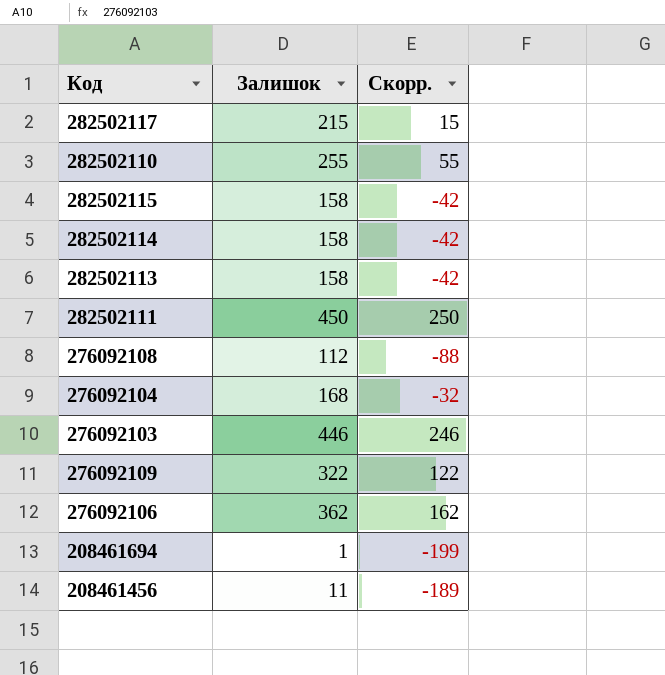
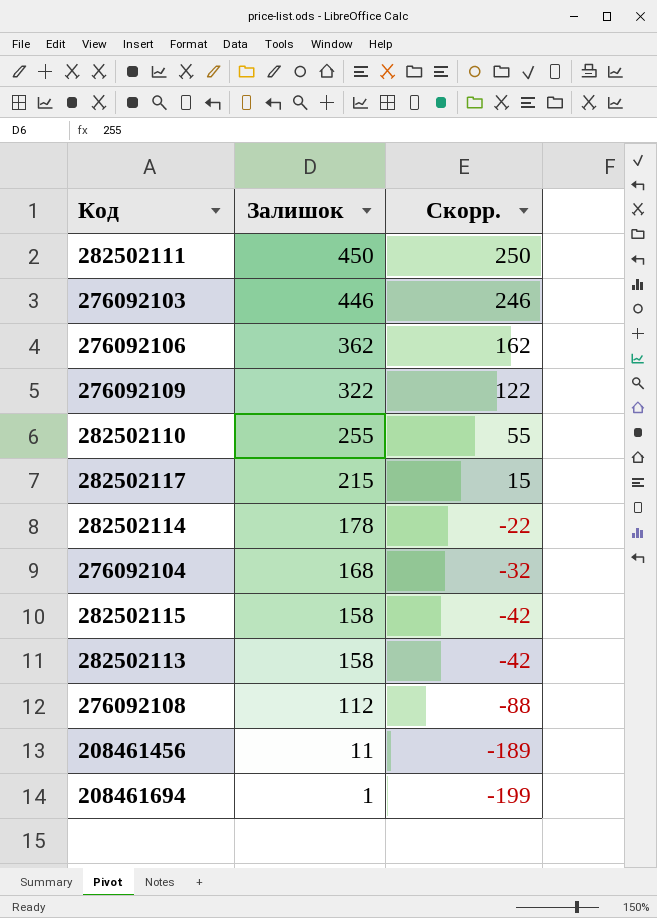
row order: none -> Залишок descending
282502114 | Залишок: 158 -> 178
282502114 | Скорр.: -42 -> -22

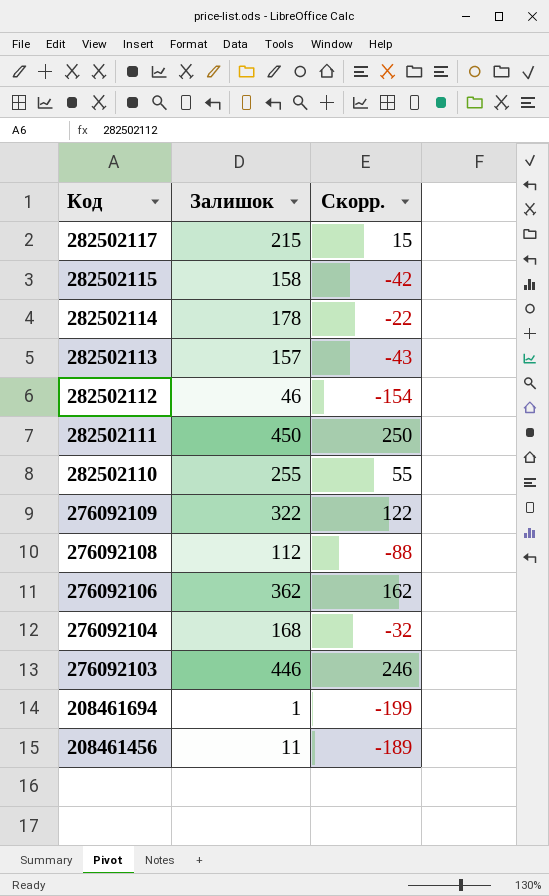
row order: Залишок descending -> Код descending
282502113 | Залишок: 158 -> 157
282502113 | Скорр.: -42 -> -43
row 282502112: none -> 46 | -154

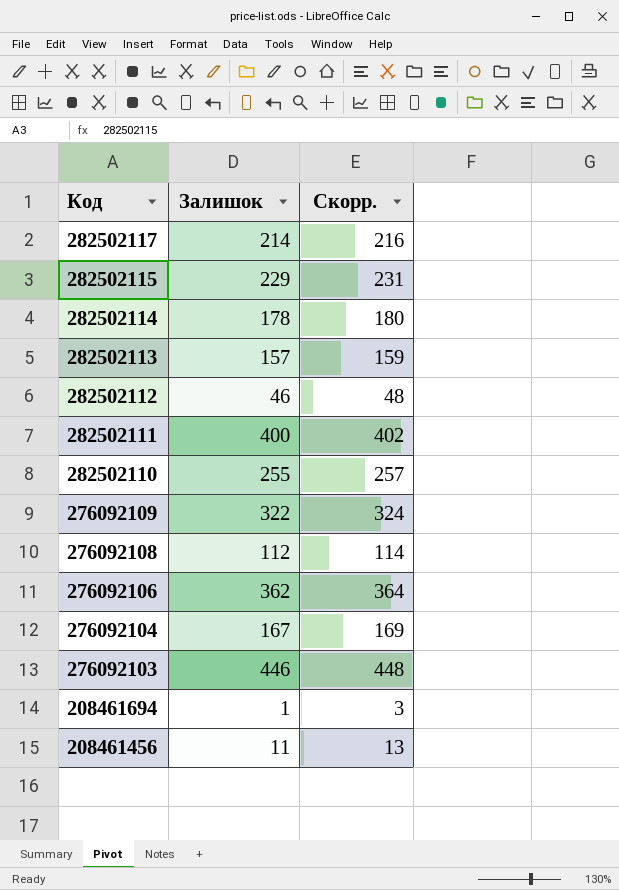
column Скорр. | formula: [Залишок] - 200 -> [Залишок] + 2
282502117 | Залишок: 215 -> 214
282502115 | Залишок: 158 -> 229
282502111 | Залишок: 450 -> 400
276092104 | Залишок: 168 -> 167

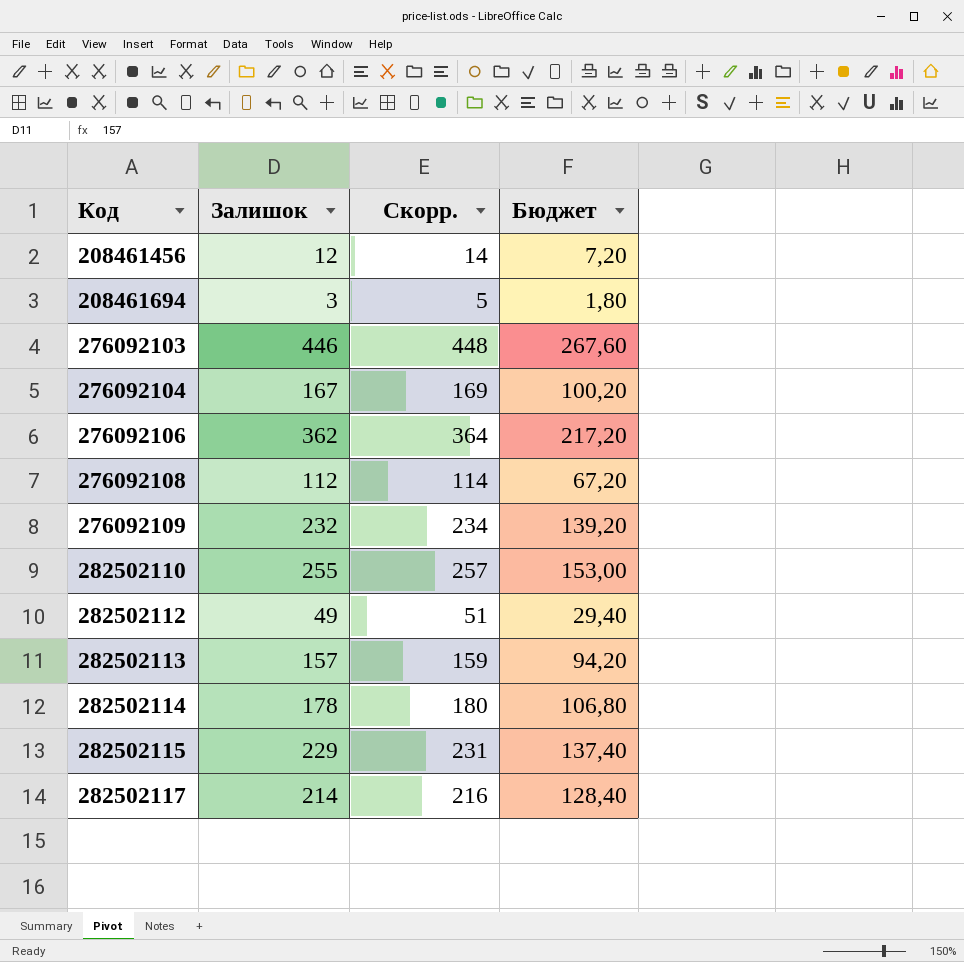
row order: Код descending -> Код ascending
column Бюджет | formula: none -> [Залишок] * 0,6
row 282502111: 400 | 402 -> none
208461456 | Залишок: 11 -> 12
208461456 | Скорр.: 13 -> 14
208461694 | Залишок: 1 -> 3
208461694 | Скорр.: 3 -> 5
276092109 | Залишок: 322 -> 232
276092109 | Скорр.: 324 -> 234
282502112 | Залишок: 46 -> 49
282502112 | Скорр.: 48 -> 51

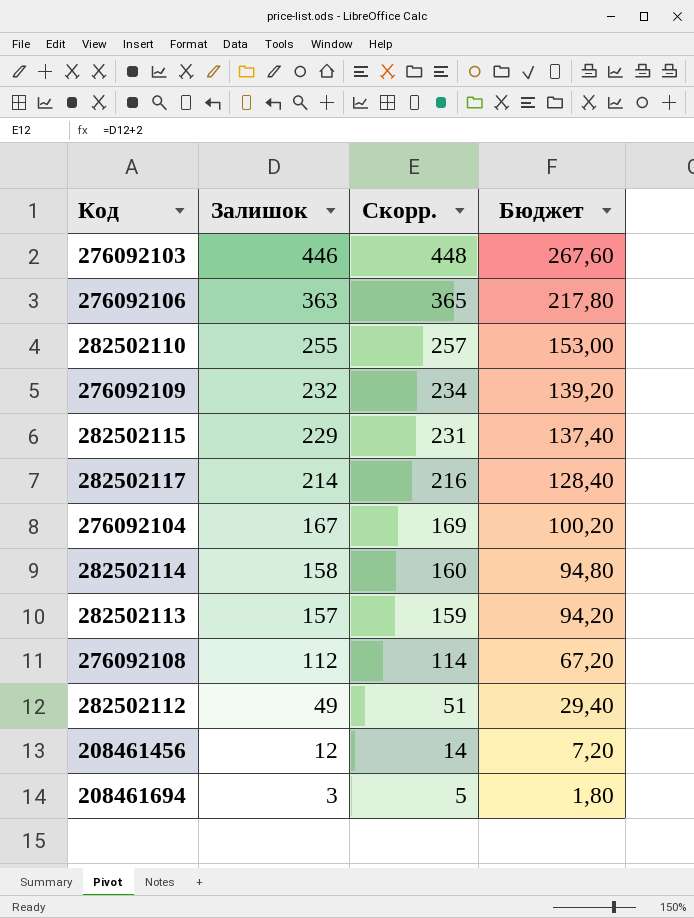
row order: Код ascending -> Залишок descending
276092106 | Залишок: 362 -> 363
276092106 | Скорр.: 364 -> 365
276092106 | Бюджет: 217,20 -> 217,80
282502114 | Залишок: 178 -> 158
282502114 | Скорр.: 180 -> 160
282502114 | Бюджет: 106,80 -> 94,80

